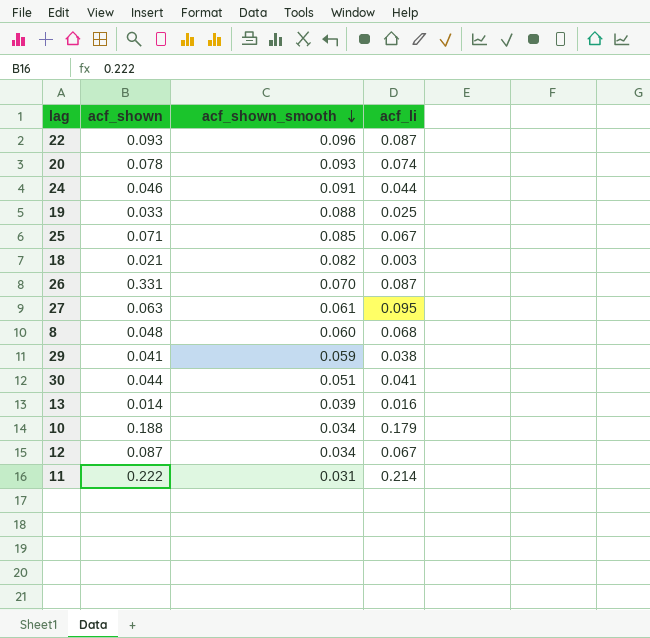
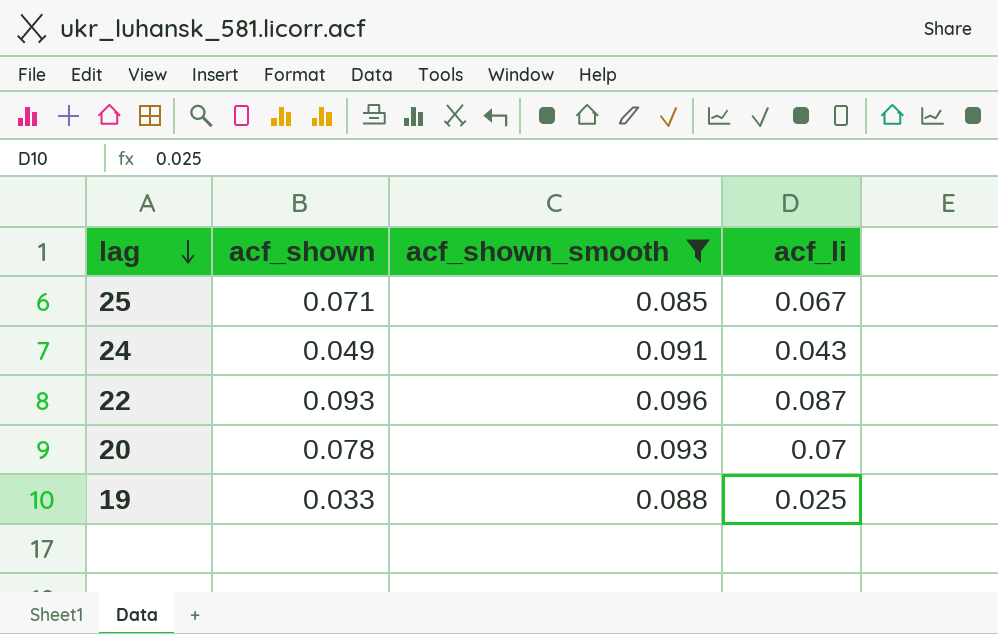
filter: none -> acf_shown_smooth >= 0.085
row order: acf_shown_smooth descending -> lag descending
24 | acf_shown: 0.046 -> 0.049
24 | acf_li: 0.044 -> 0.043
20 | acf_li: 0.074 -> 0.07

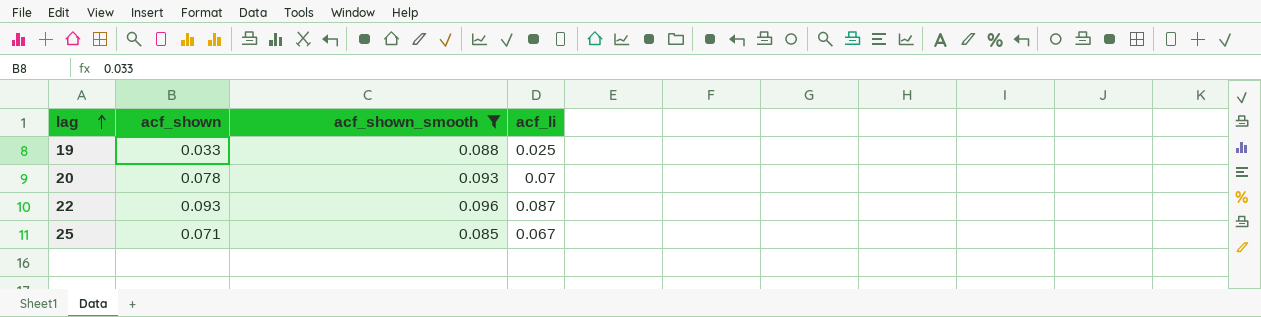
row order: lag descending -> lag ascending
row 24: 0.049 | 0.091 | 0.043 -> none

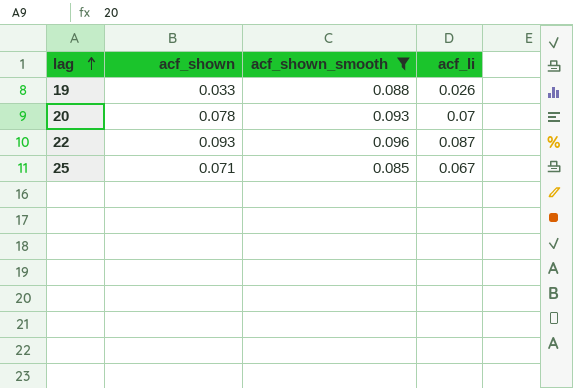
19 | acf_li: 0.025 -> 0.026

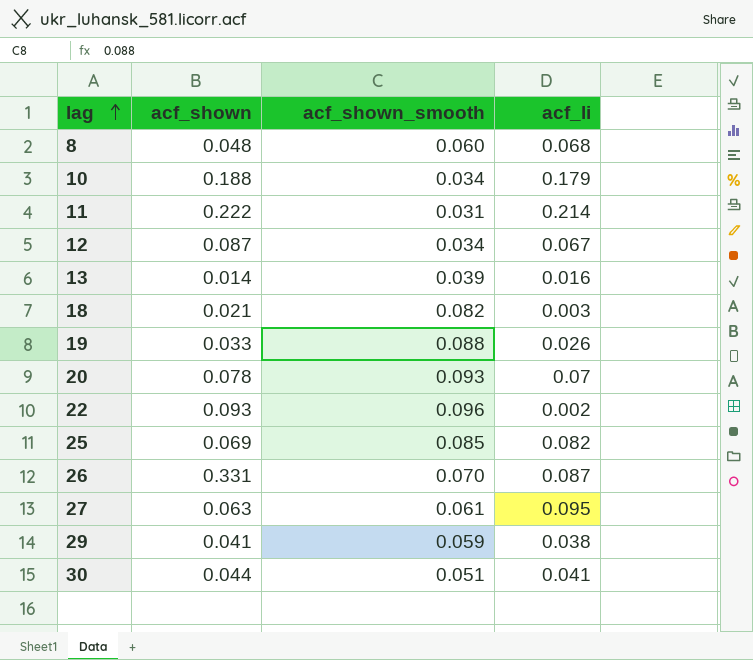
filter: acf_shown_smooth >= 0.085 -> none
22 | acf_li: 0.087 -> 0.002
25 | acf_shown: 0.071 -> 0.069
25 | acf_li: 0.067 -> 0.082

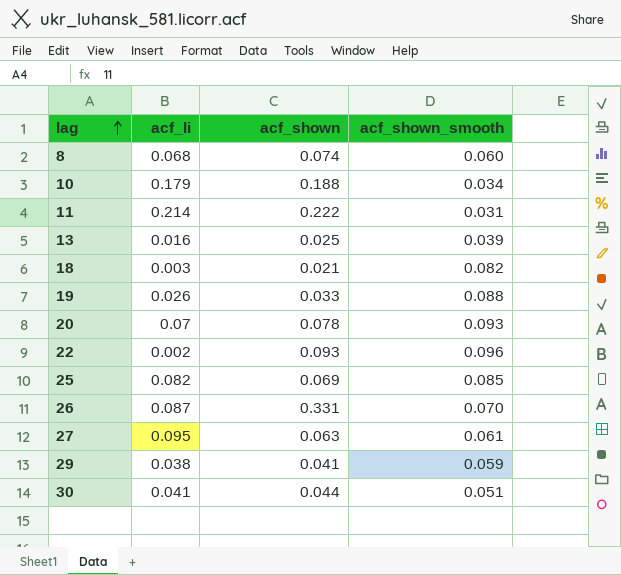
column acf_li | position: 4 -> 2
row 12: 0.087 | 0.034 | 0.067 -> none
8 | acf_shown: 0.048 -> 0.074
13 | acf_shown: 0.014 -> 0.025

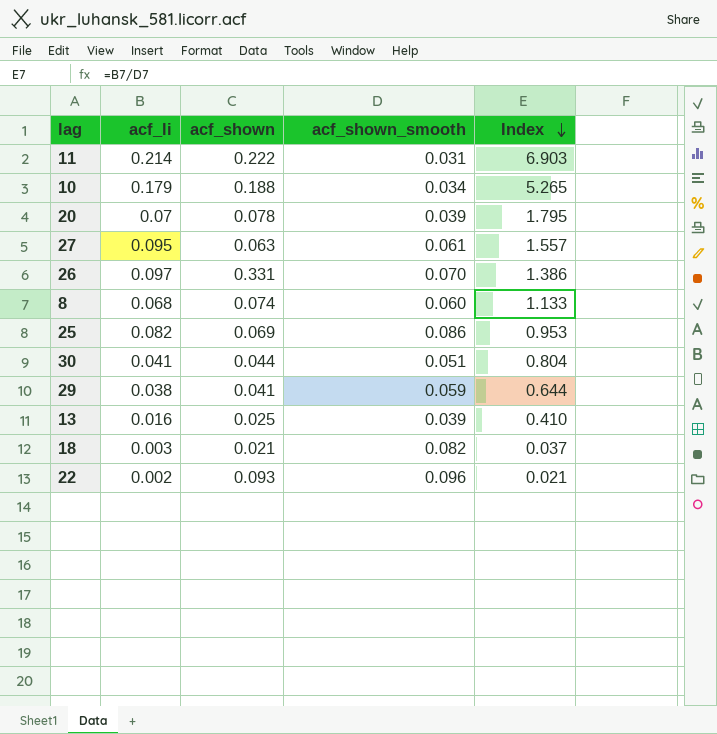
row order: lag ascending -> Index descending
column Index | formula: none -> [acf_li] / [acf_shown_smooth]
row 19: 0.026 | 0.033 | 0.088 -> none
20 | acf_shown_smooth: 0.093 -> 0.039
26 | acf_li: 0.087 -> 0.097
25 | acf_shown_smooth: 0.085 -> 0.086

